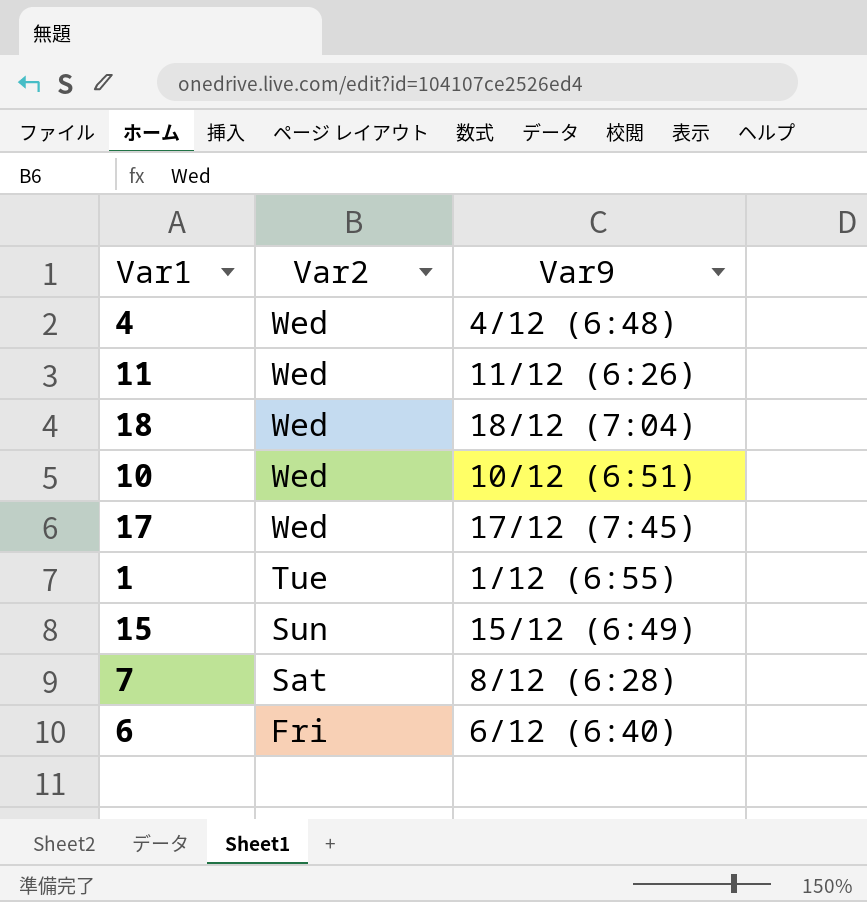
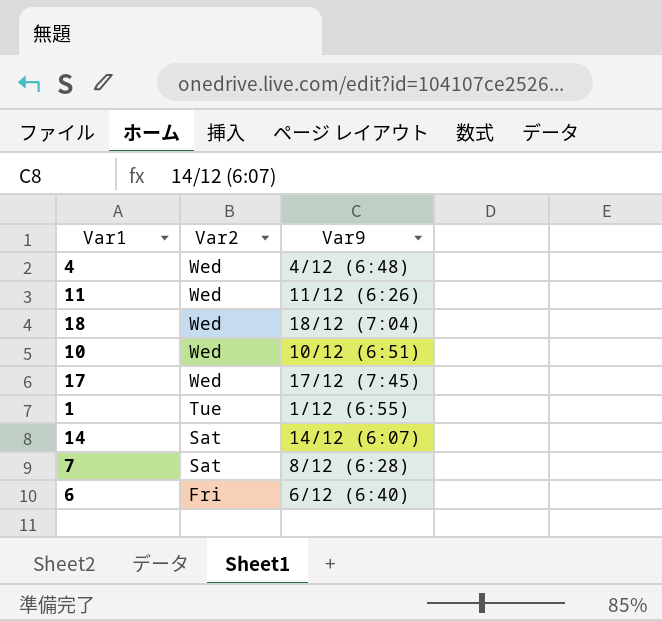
row 15: Sun | 15/12 (6:49) -> none
row 14: none -> Sat | 14/12 (6:07)

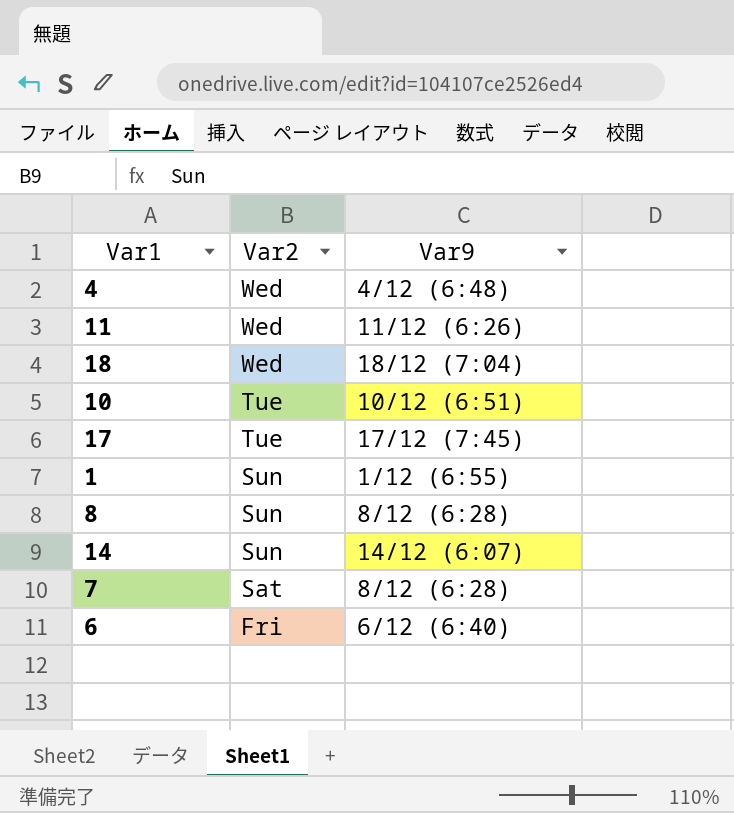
10 | Var2: Wed -> Tue
17 | Var2: Wed -> Tue
1 | Var2: Tue -> Sun
row 8: none -> Sun | 8/12 (6:28)
14 | Var2: Sat -> Sun

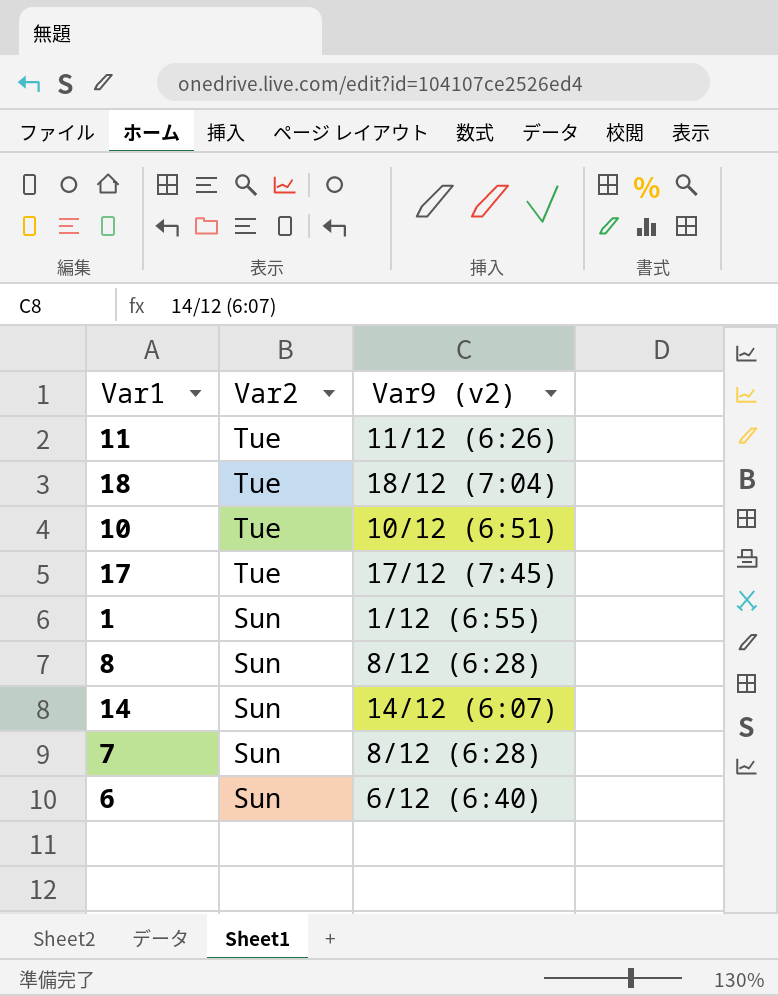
column name: Var9 -> Var9 (v2)
row 4: Wed | 4/12 (6:48) -> none
11 | Var2: Wed -> Tue
18 | Var2: Wed -> Tue
7 | Var2: Sat -> Sun
6 | Var2: Fri -> Sun

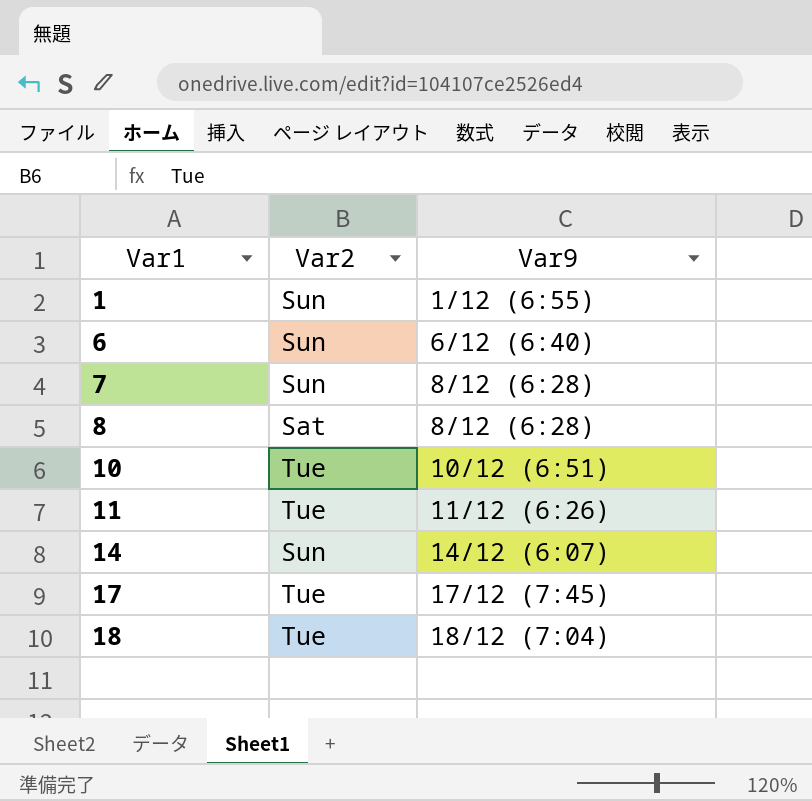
row order: Var2 descending -> Var1 ascending
column name: Var9 (v2) -> Var9
8 | Var2: Sun -> Sat

